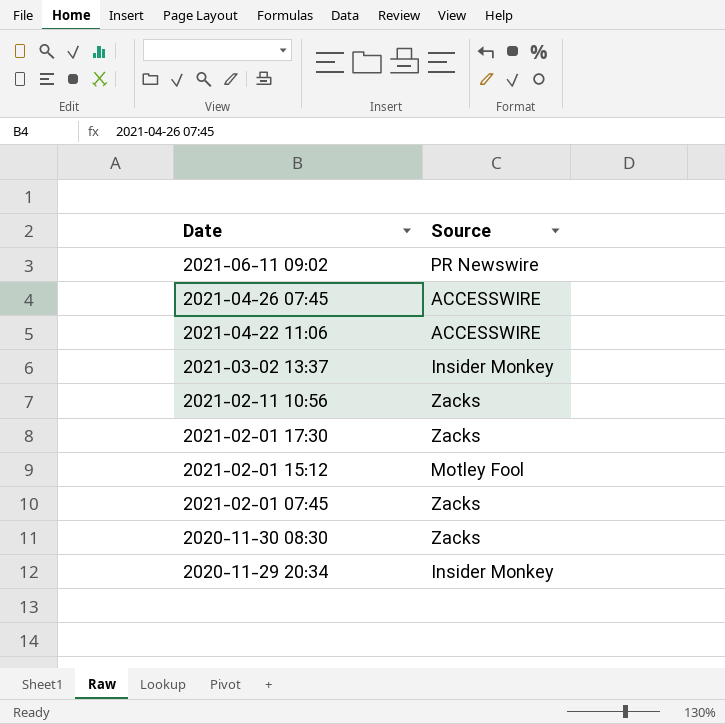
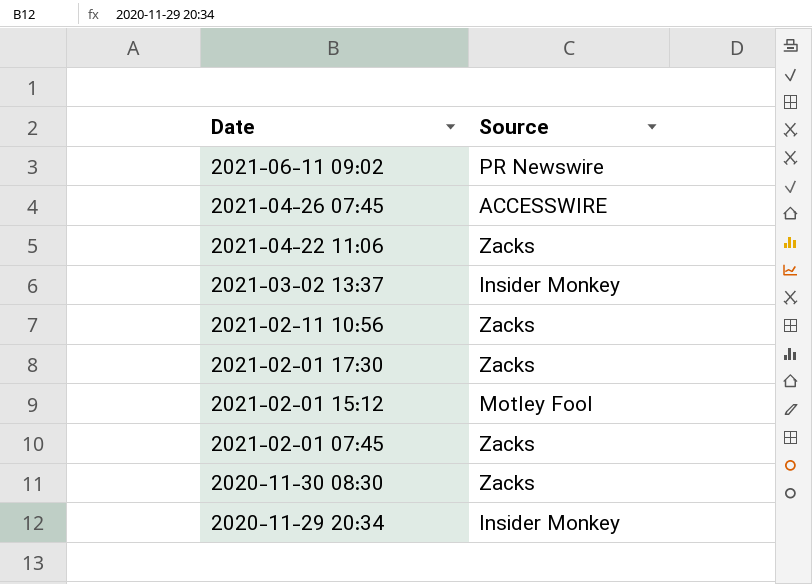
2021-04-22 11:06 | Source: ACCESSWIRE -> Zacks

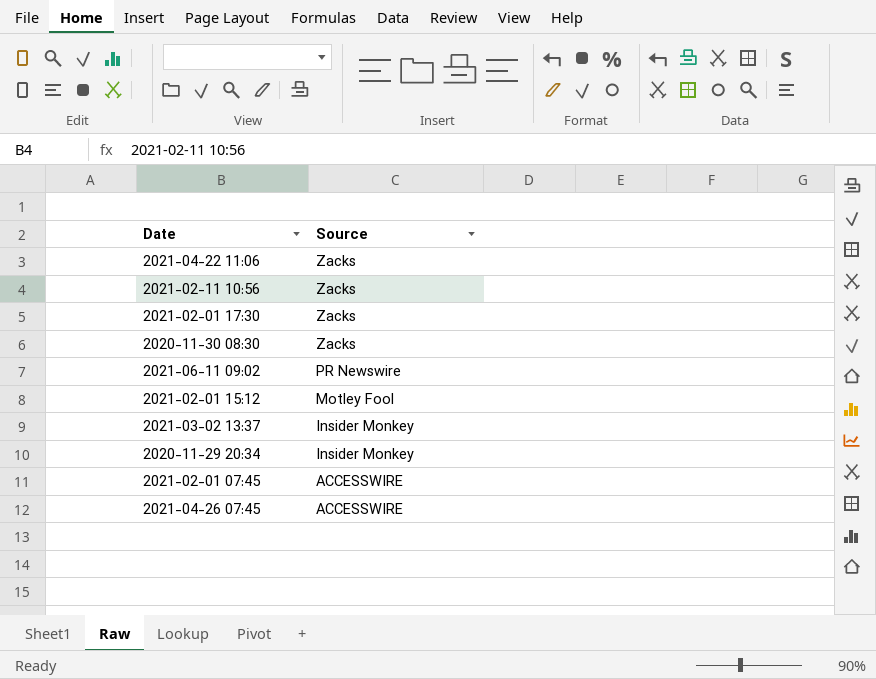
row order: Date descending -> Source descending
2021-02-01 07:45 | Source: Zacks -> ACCESSWIRE

